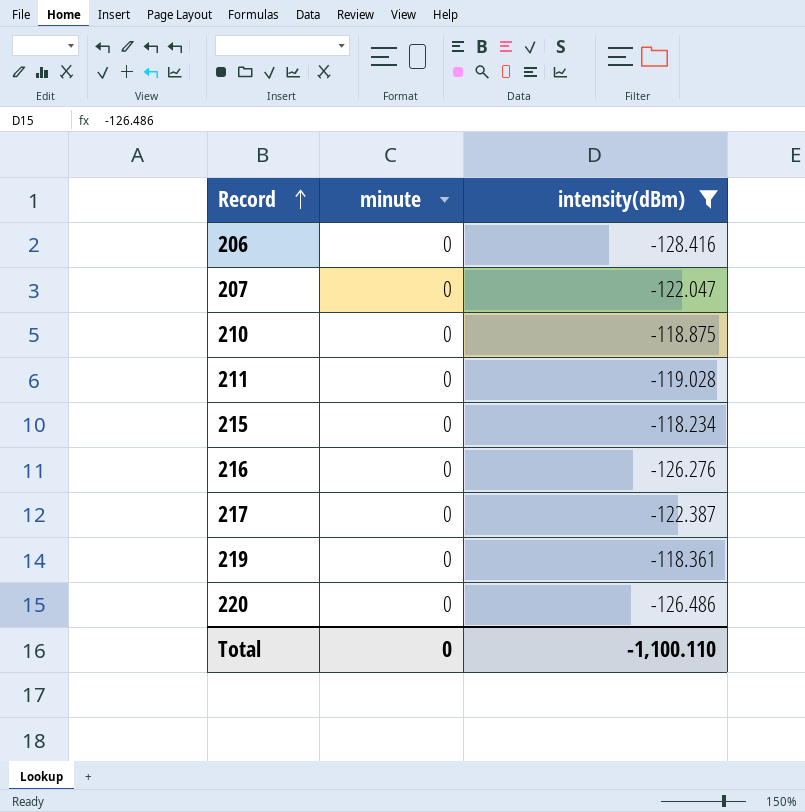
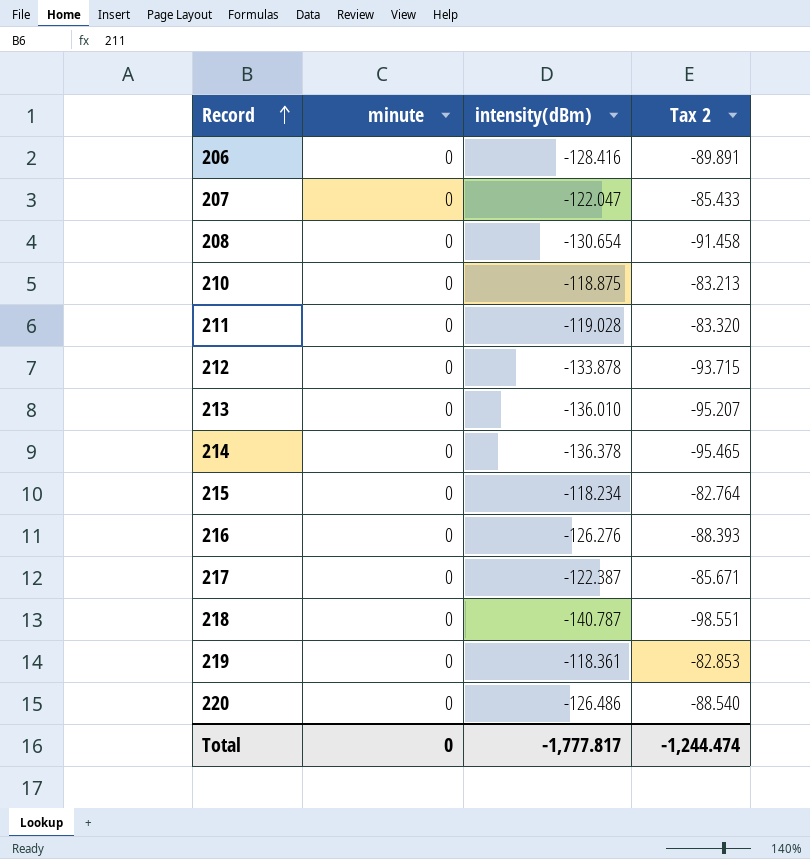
filter: intensity(dBm) >= -128.416 -> none
column Tax 2 | formula: none -> [intensity(dBm)] * 0.7
Total | intensity(dBm): -1,100.110 -> -1,777.817

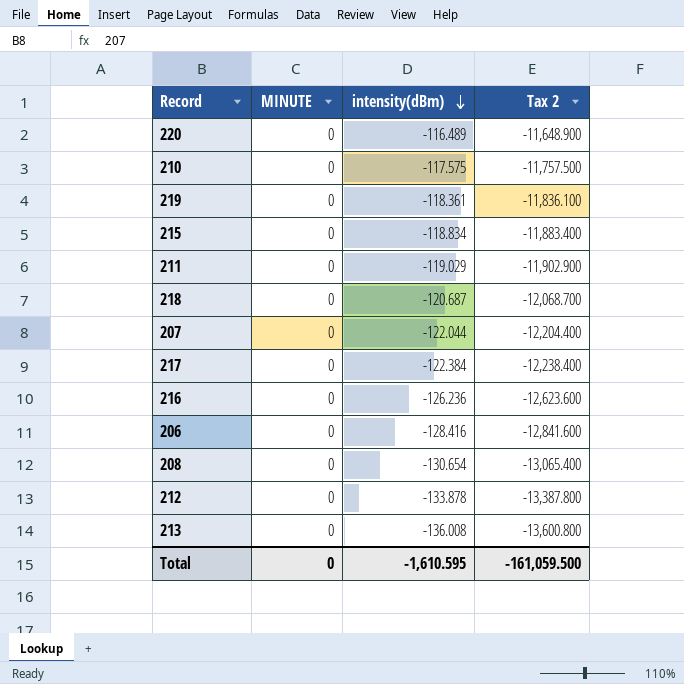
row order: Record ascending -> intensity(dBm) descending
column name: minute -> MINUTE
column Tax 2 | formula: [intensity(dBm)] * 0.7 -> [intensity(dBm)] * 100
row 214: 0 | -136.378 | -95.465 -> none
220 | intensity(dBm): -126.486 -> -116.489
210 | intensity(dBm): -118.875 -> -117.575
215 | intensity(dBm): -118.234 -> -118.834
211 | intensity(dBm): -119.028 -> -119.029
218 | intensity(dBm): -140.787 -> -120.687
207 | intensity(dBm): -122.047 -> -122.044
217 | intensity(dBm): -122.387 -> -122.384
216 | intensity(dBm): -126.276 -> -126.236
213 | intensity(dBm): -136.010 -> -136.008
Total | intensity(dBm): -1,777.817 -> -1,610.595
Total | Tax 2: -1,244.474 -> -161,059.500

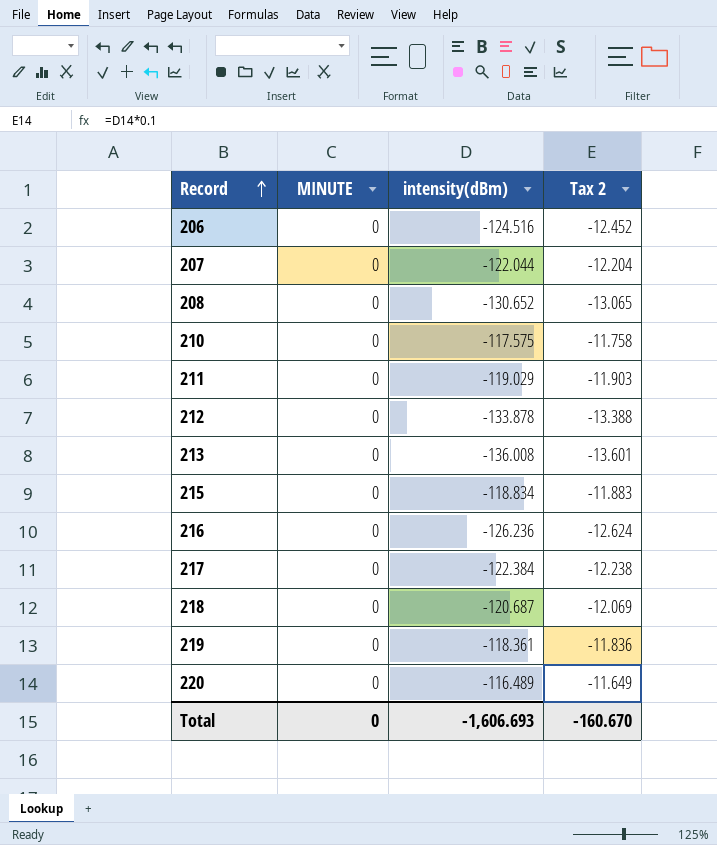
row order: intensity(dBm) descending -> Record ascending
column Tax 2 | formula: [intensity(dBm)] * 100 -> [intensity(dBm)] * 0.1
206 | intensity(dBm): -128.416 -> -124.516
208 | intensity(dBm): -130.654 -> -130.652
Total | intensity(dBm): -1,610.595 -> -1,606.693
Total | Tax 2: -161,059.500 -> -160.670

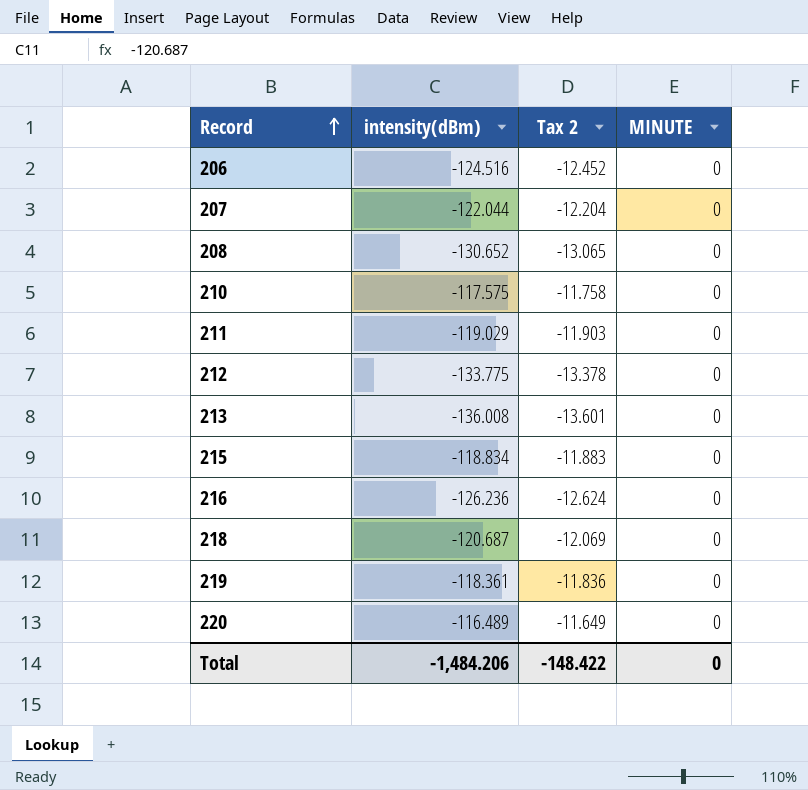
column MINUTE | position: 2 -> 4
row 217: 0 | -122.384 | -12.238 -> none
212 | intensity(dBm): -133.878 -> -133.775
212 | Tax 2: -13.388 -> -13.378
Total | intensity(dBm): -1,606.693 -> -1,484.206
Total | Tax 2: -160.670 -> -148.422

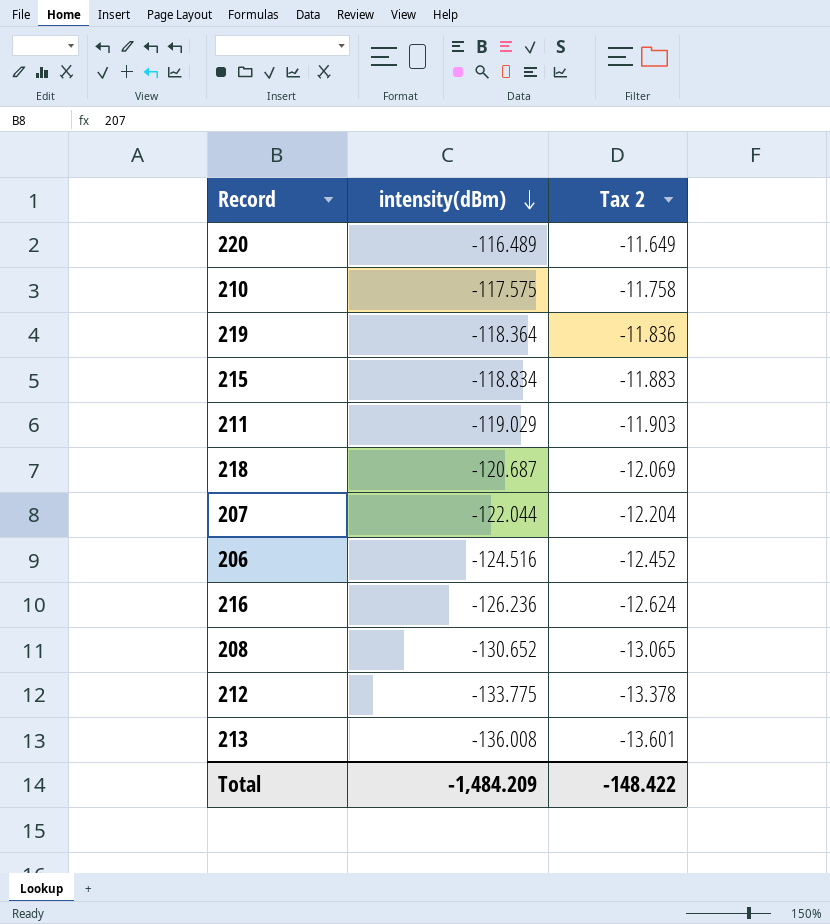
row order: Record ascending -> intensity(dBm) descending
column MINUTE | position: 4 -> none
219 | intensity(dBm): -118.361 -> -118.364
Total | intensity(dBm): -1,484.206 -> -1,484.209

